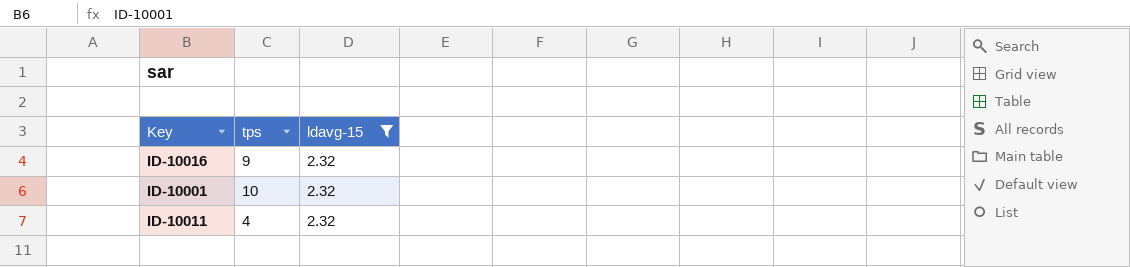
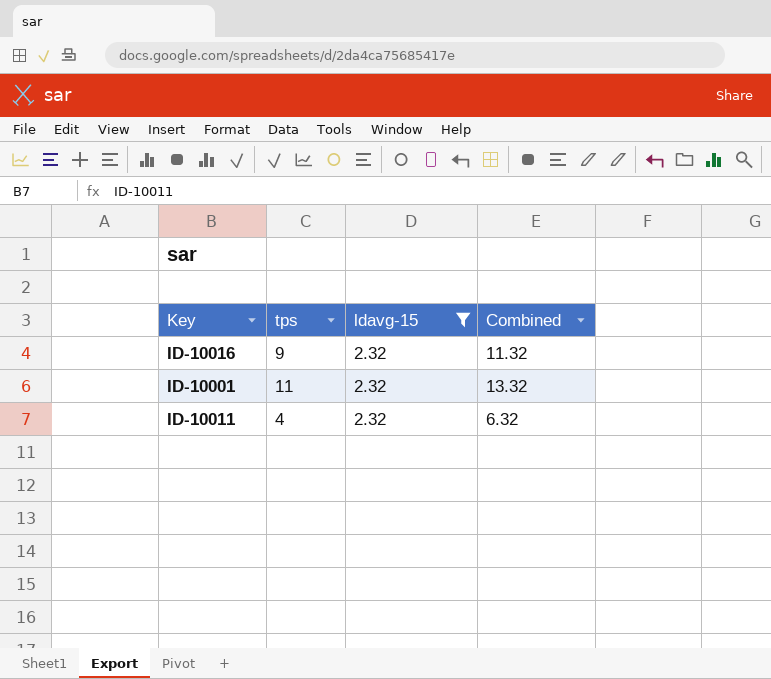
column Combined | formula: none -> [tps] + [ldavg-15]
ID-10001 | tps: 10 -> 11

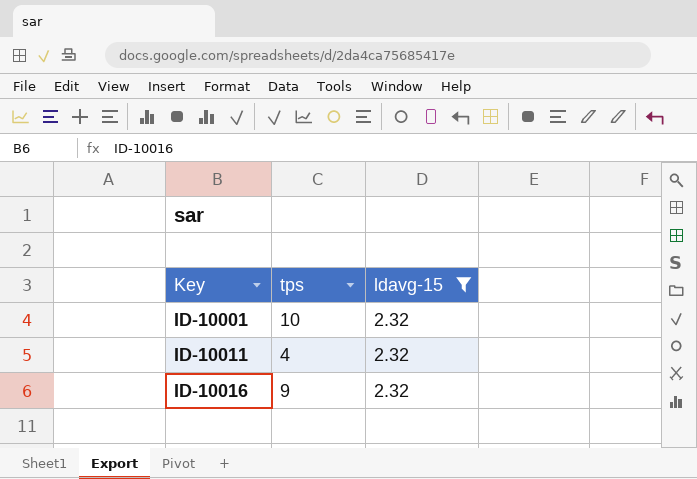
row order: none -> Key ascending
column Combined | formula: [tps] + [ldavg-15] -> none
ID-10001 | tps: 11 -> 10

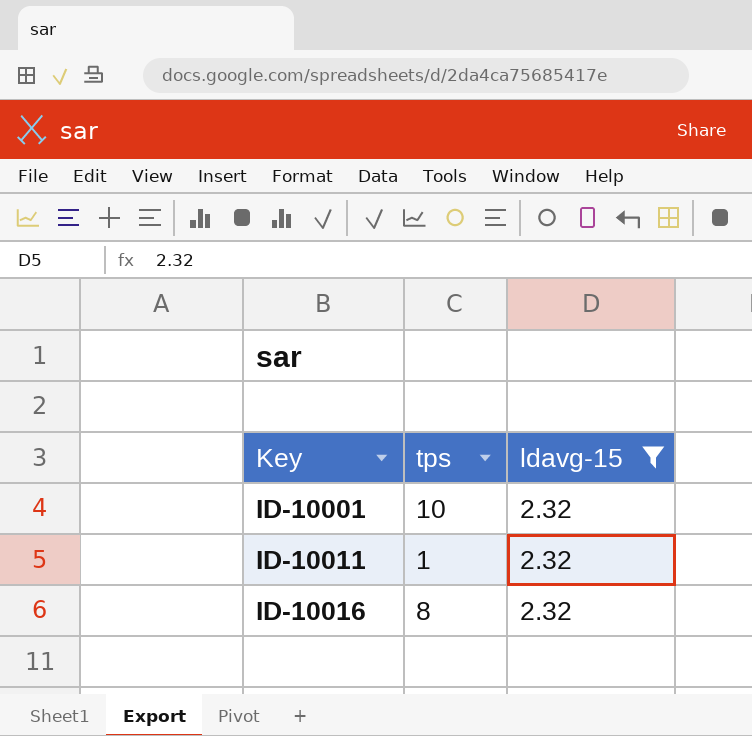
ID-10011 | tps: 4 -> 1
ID-10016 | tps: 9 -> 8

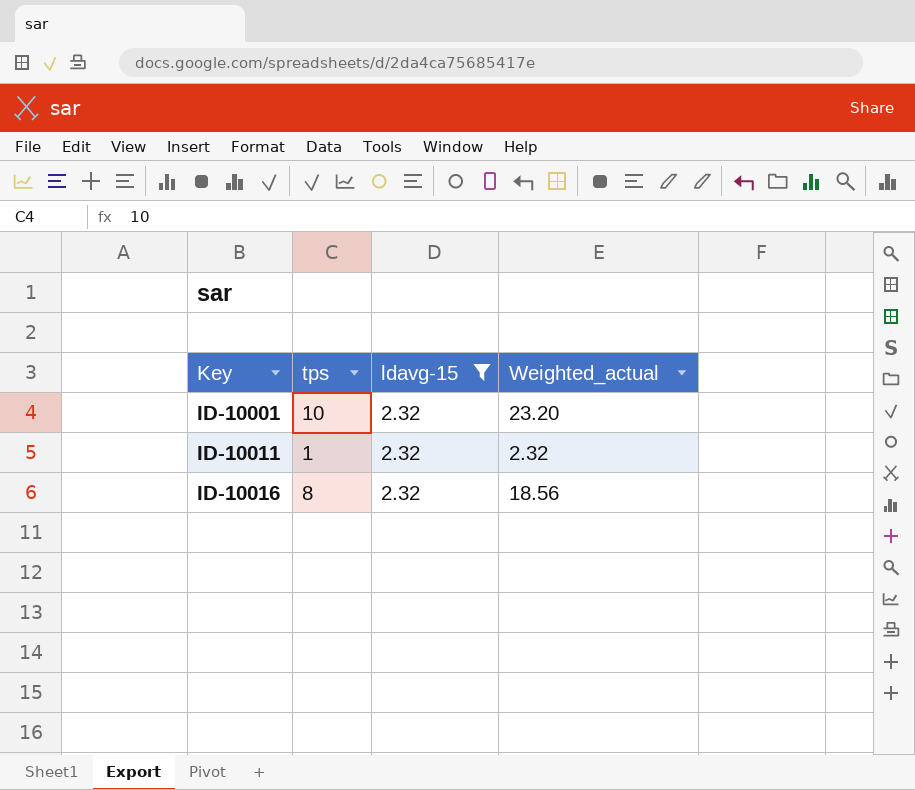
column Weighted_actual | formula: none -> [tps] * [ldavg-15]

